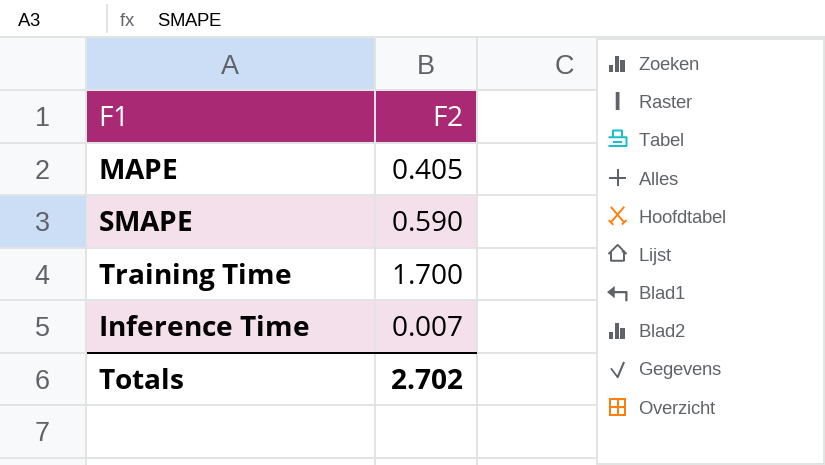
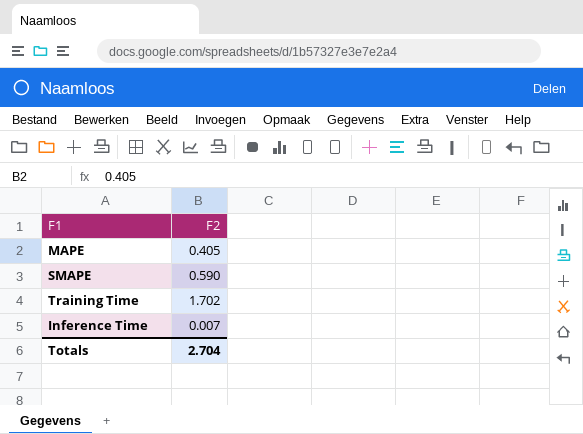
Training Time | F2: 1.700 -> 1.702
Totals | F2: 2.702 -> 2.704

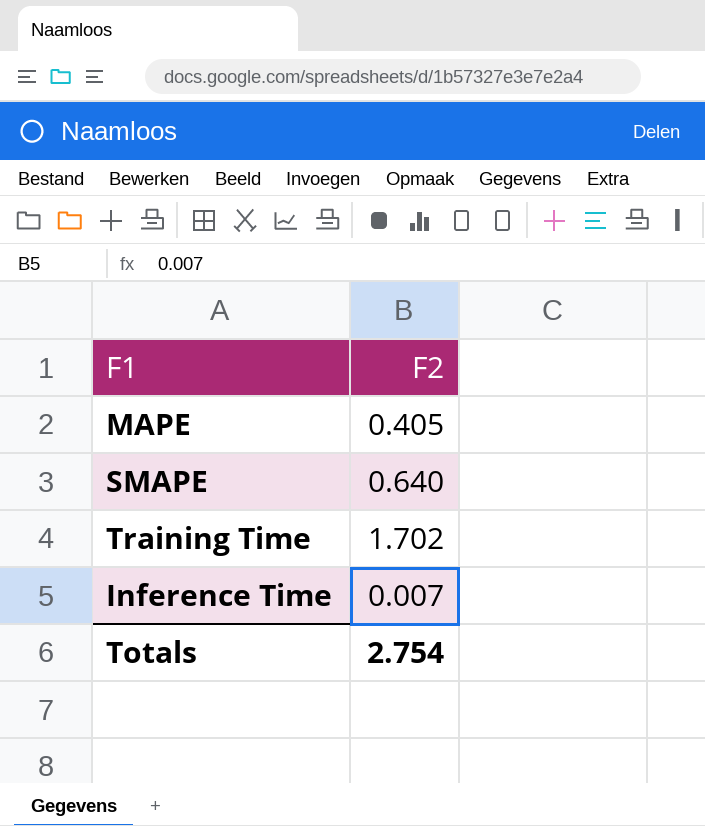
SMAPE | F2: 0.590 -> 0.640
Totals | F2: 2.704 -> 2.754

